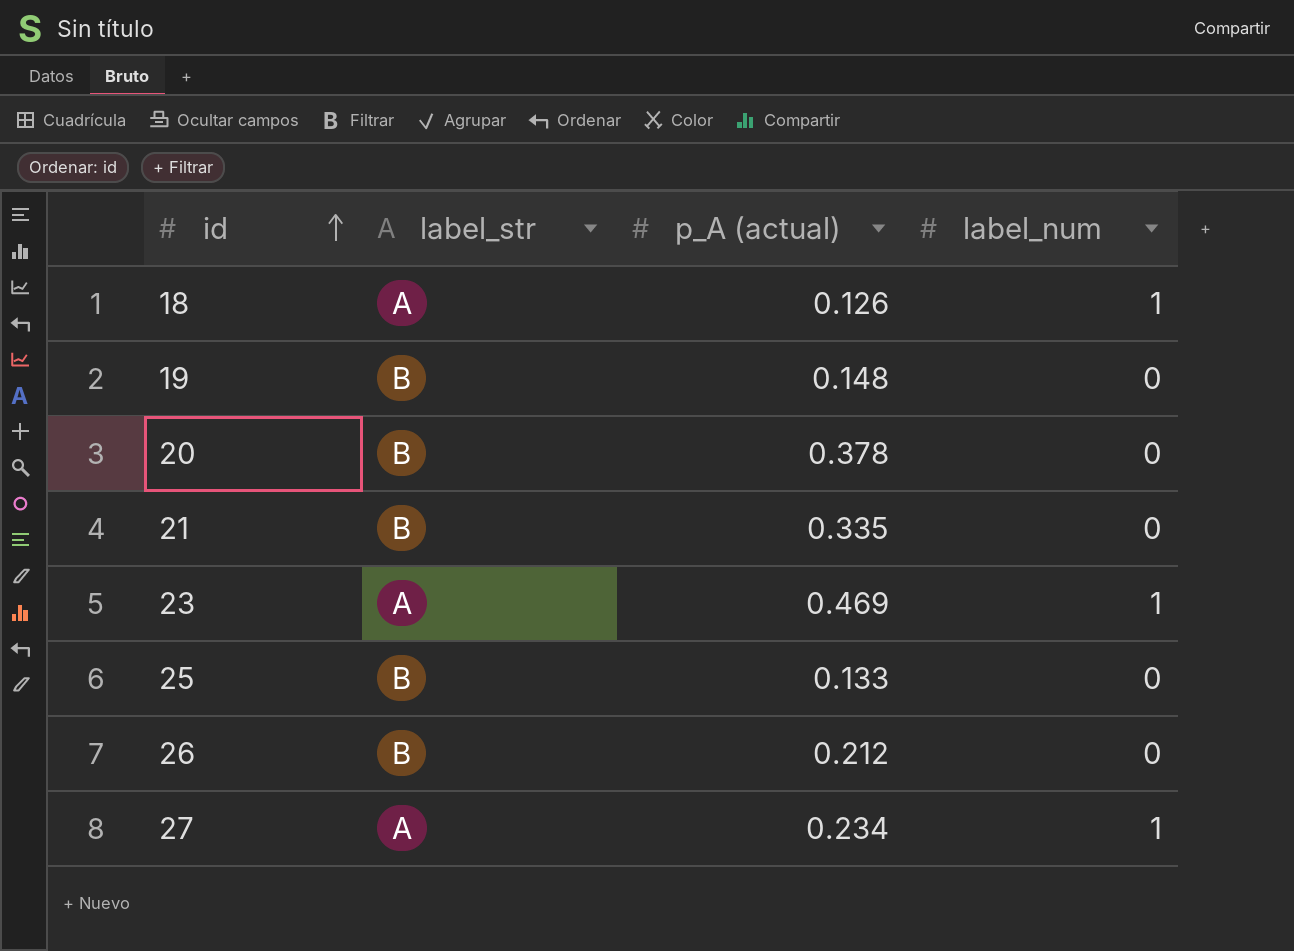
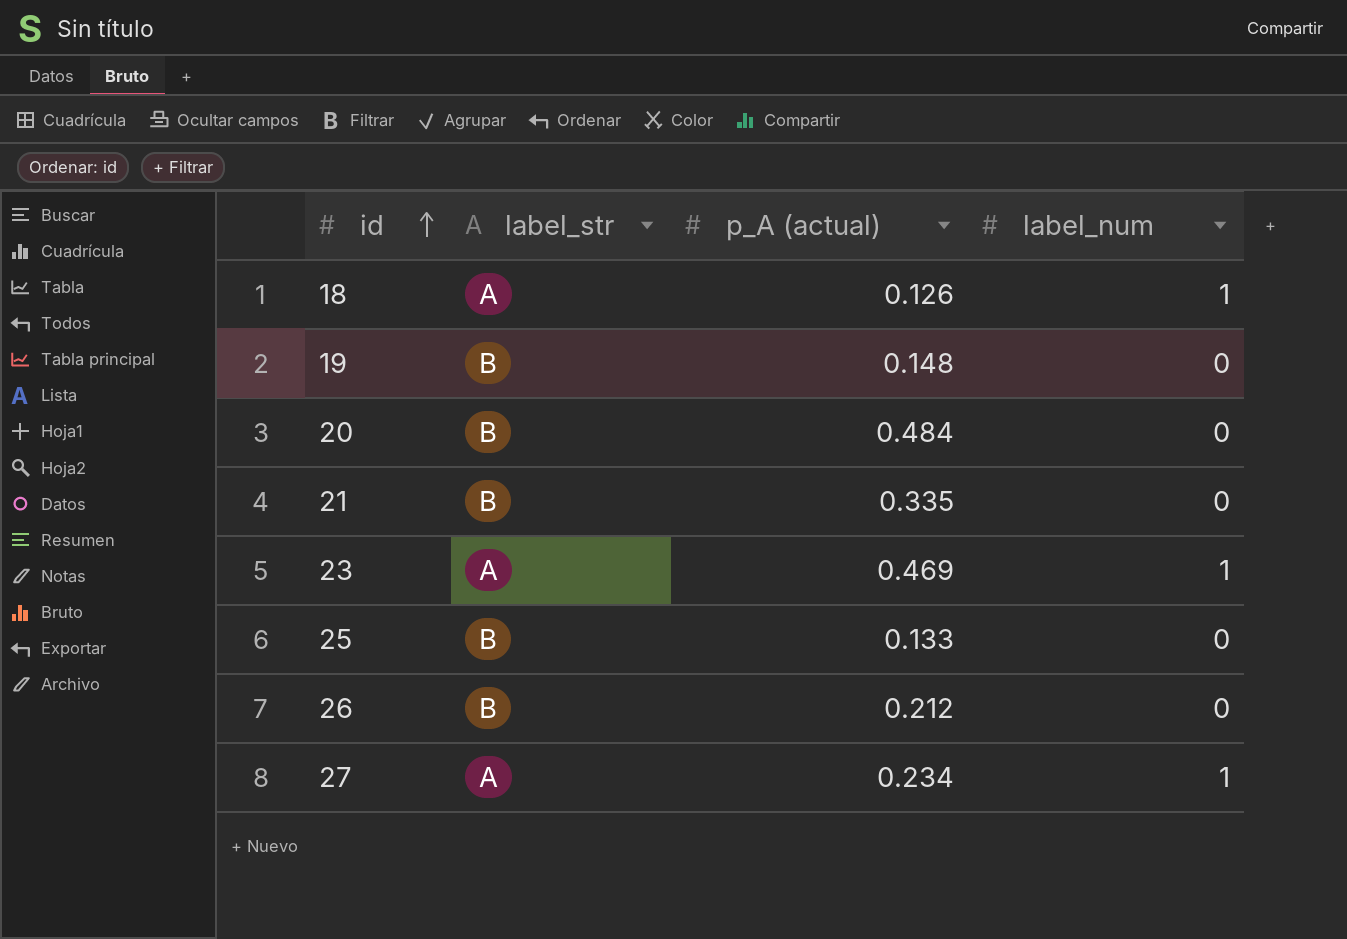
20 | p_A (actual): 0.378 -> 0.484

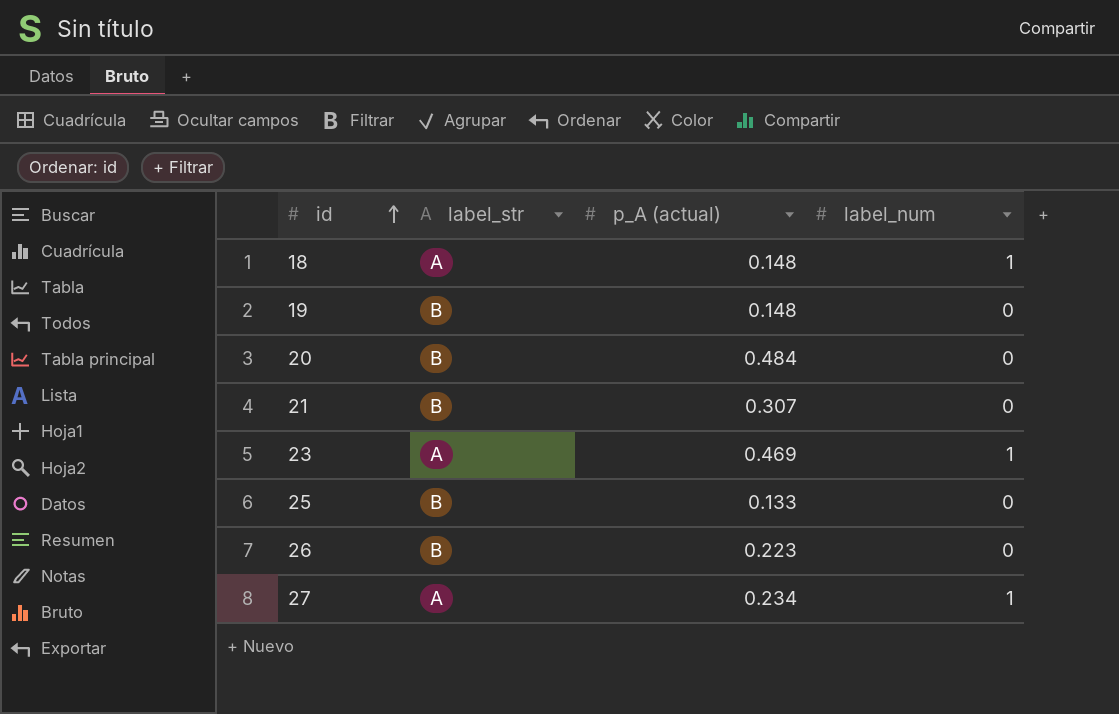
18 | p_A (actual): 0.126 -> 0.148
21 | p_A (actual): 0.335 -> 0.307
26 | p_A (actual): 0.212 -> 0.223

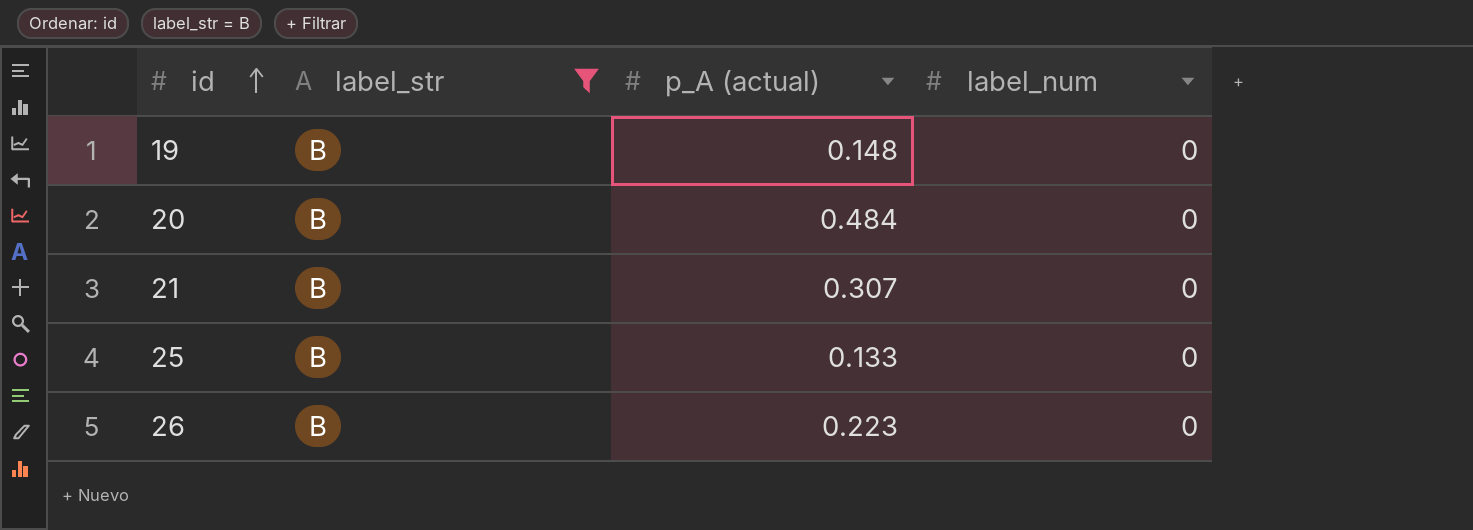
filter: none -> label_str = B

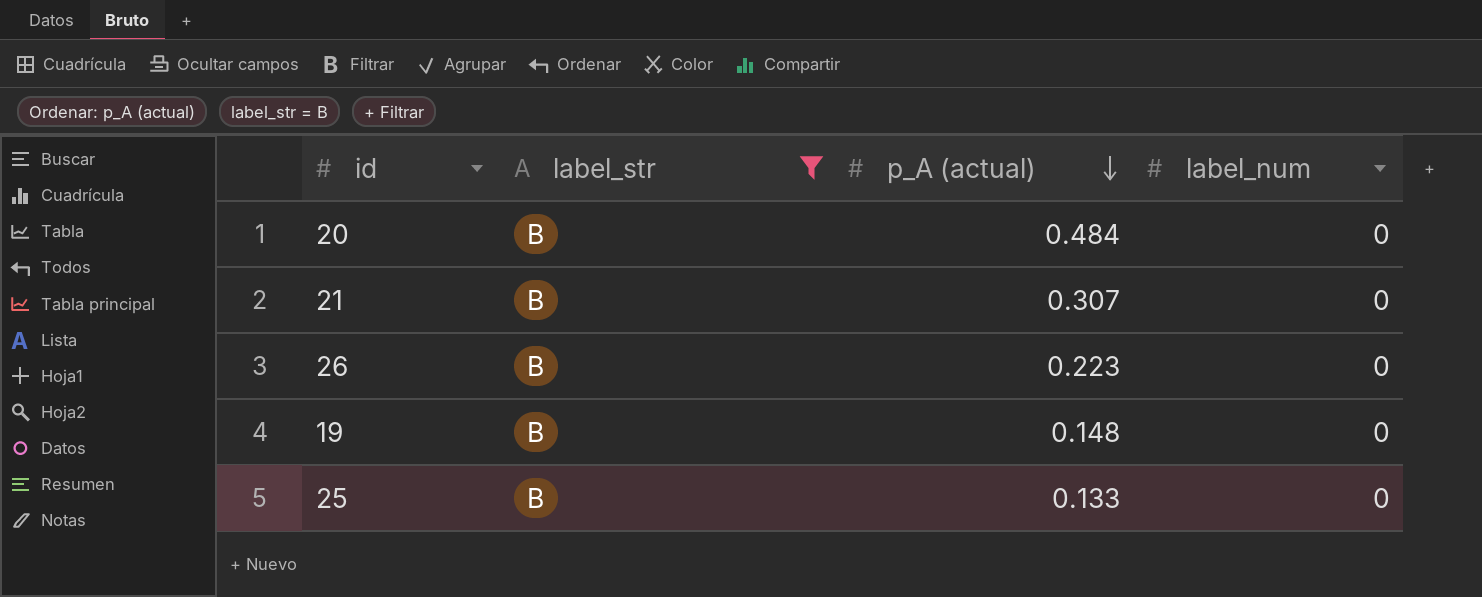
row order: id ascending -> p_A (actual) descending

